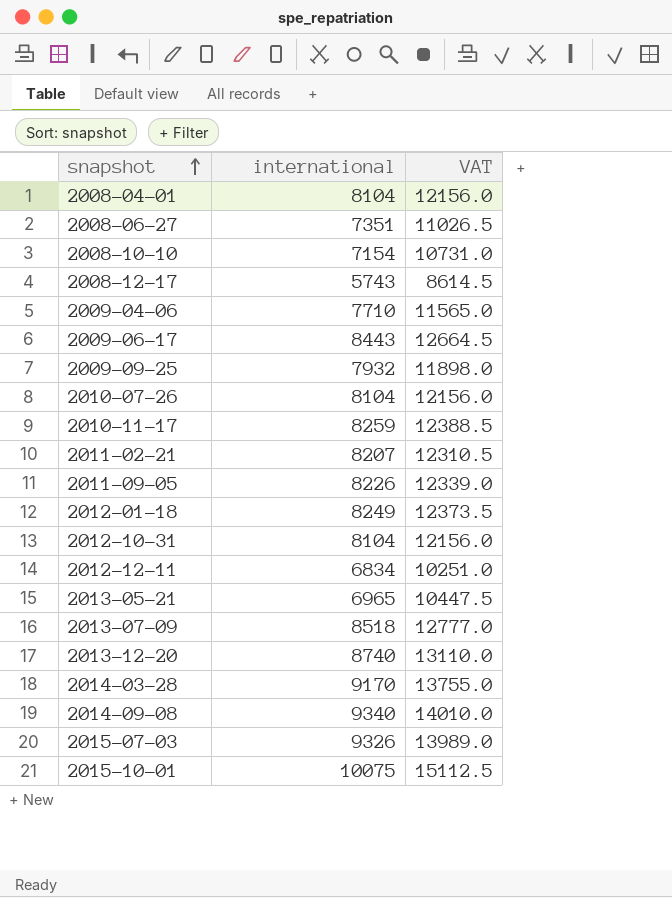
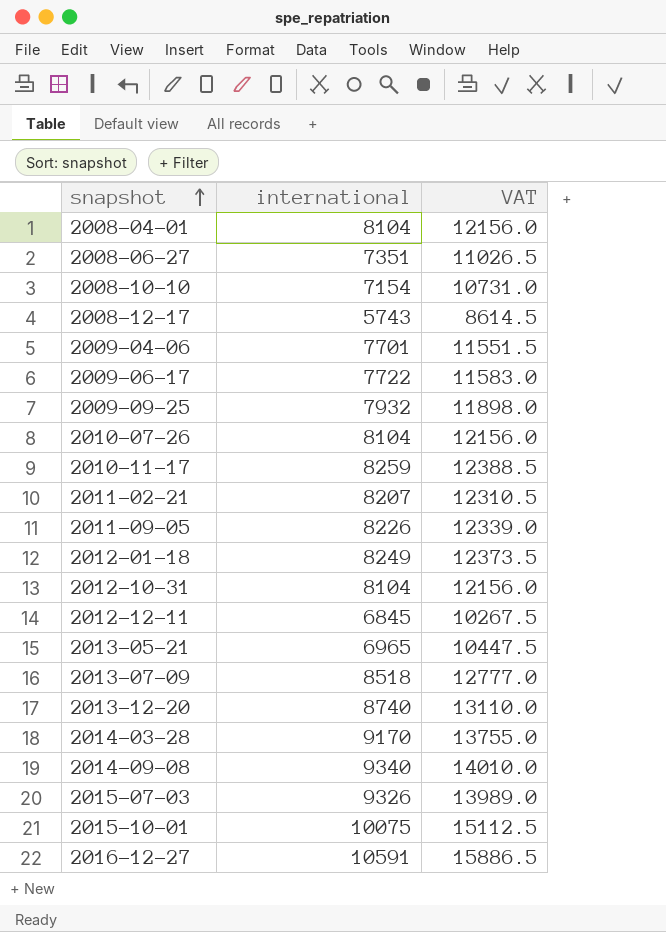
2009-04-06 | international: 7710 -> 7701
2009-04-06 | VAT: 11565.0 -> 11551.5
2009-06-17 | international: 8443 -> 7722
2009-06-17 | VAT: 12664.5 -> 11583.0
2012-12-11 | international: 6834 -> 6845
2012-12-11 | VAT: 10251.0 -> 10267.5
row 2016-12-27: none -> 10591 | 15886.5

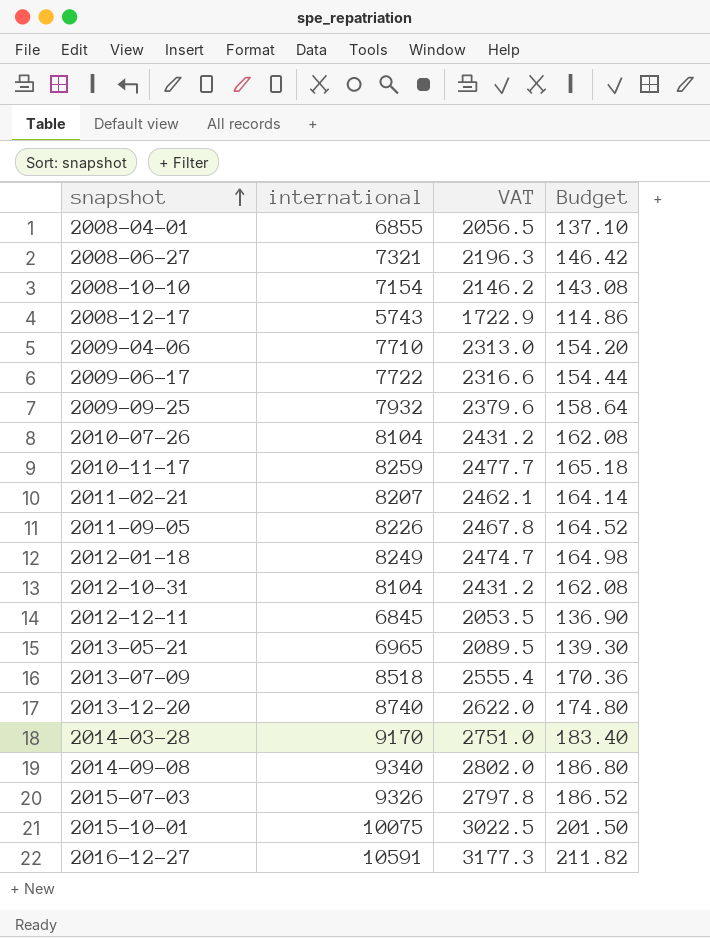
column VAT | formula: [international] * 1.5 -> [international] * 0.3
column Budget | formula: none -> [international] * 0.02
2008-04-01 | international: 8104 -> 6855
2008-06-27 | international: 7351 -> 7321
2009-04-06 | international: 7701 -> 7710

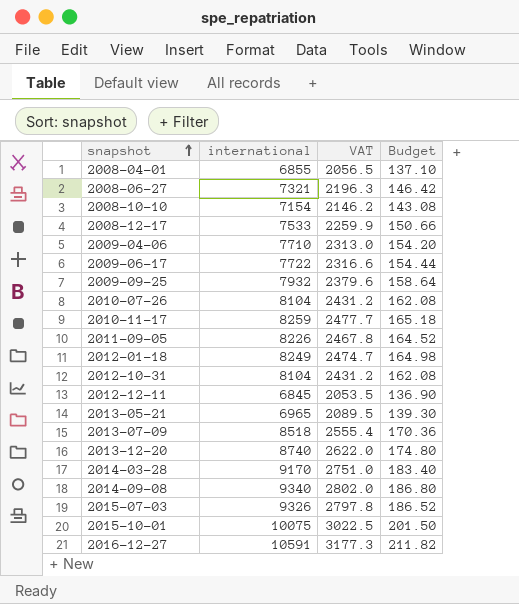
row 2011-02-21: 8207 | 2462.1 | 164.14 -> none
2008-12-17 | international: 5743 -> 7533
2008-12-17 | VAT: 1722.9 -> 2259.9
2008-12-17 | Budget: 114.86 -> 150.66

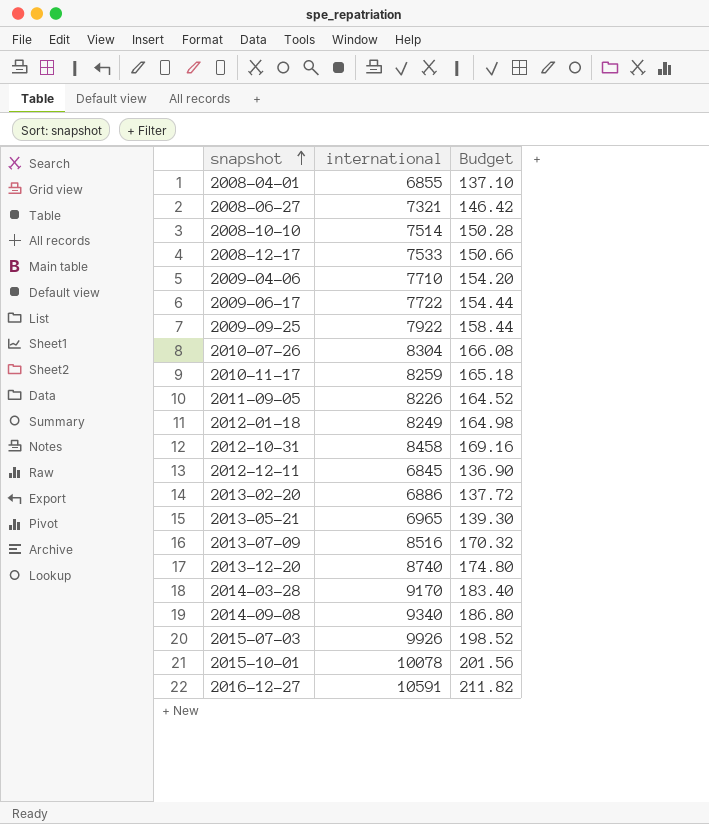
column VAT | formula: [international] * 0.3 -> none
2008-10-10 | international: 7154 -> 7514
2008-10-10 | Budget: 143.08 -> 150.28
2009-09-25 | international: 7932 -> 7922
2009-09-25 | Budget: 158.64 -> 158.44
2010-07-26 | international: 8104 -> 8304
2010-07-26 | Budget: 162.08 -> 166.08
2012-10-31 | international: 8104 -> 8458
2012-10-31 | Budget: 162.08 -> 169.16
row 2013-02-20: none -> 6886 | 137.72
2013-07-09 | international: 8518 -> 8516
2013-07-09 | Budget: 170.36 -> 170.32
2015-07-03 | international: 9326 -> 9926
2015-07-03 | Budget: 186.52 -> 198.52
2015-10-01 | international: 10075 -> 10078
2015-10-01 | Budget: 201.50 -> 201.56

